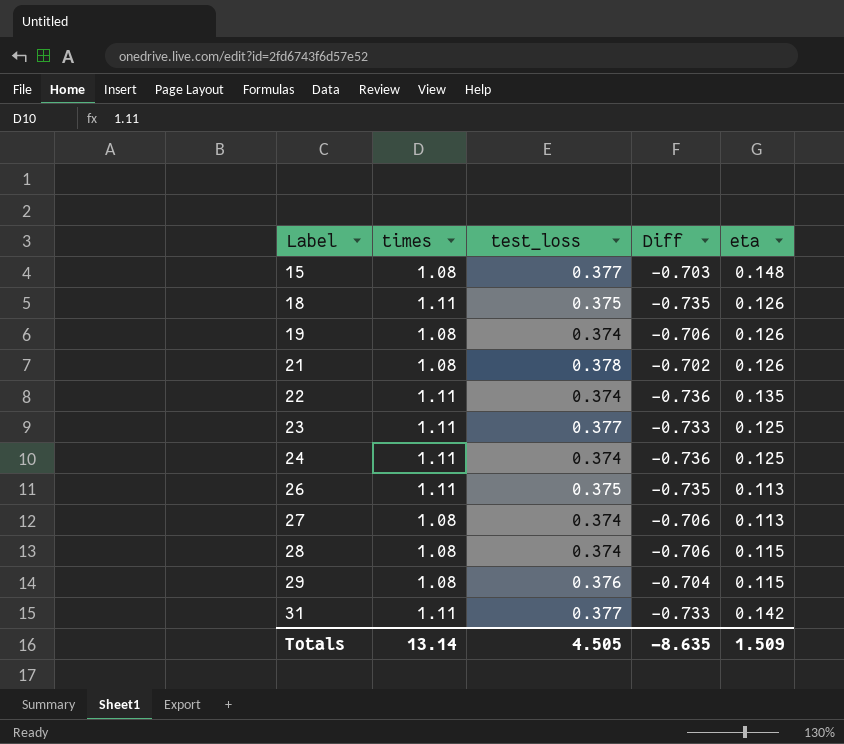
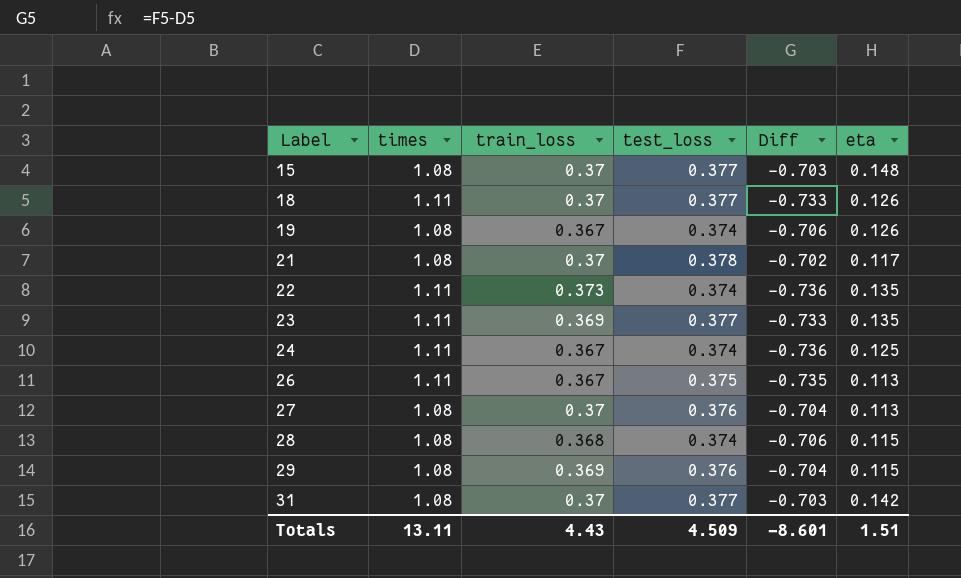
column train_loss | position: none -> 3
18 | test_loss: 0.375 -> 0.377
18 | Diff: -0.735 -> -0.733
21 | eta: 0.126 -> 0.117
23 | eta: 0.125 -> 0.135
27 | test_loss: 0.374 -> 0.376
27 | Diff: -0.706 -> -0.704
31 | times: 1.11 -> 1.08
31 | Diff: -0.733 -> -0.703
Totals | times: 13.14 -> 13.11
Totals | test_loss: 4.505 -> 4.509
Totals | Diff: -8.635 -> -8.601
Totals | eta: 1.509 -> 1.51

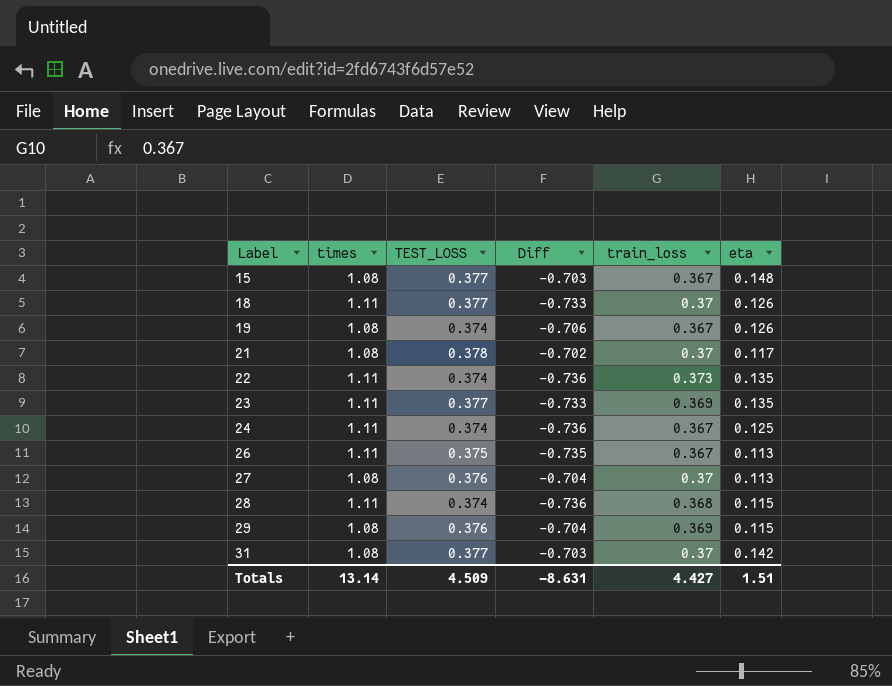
column name: test_loss -> TEST_LOSS
column train_loss | position: 3 -> 5
15 | train_loss: 0.37 -> 0.367
28 | times: 1.08 -> 1.11
28 | Diff: -0.706 -> -0.736
Totals | times: 13.11 -> 13.14
Totals | Diff: -8.601 -> -8.631
Totals | train_loss: 4.43 -> 4.427

